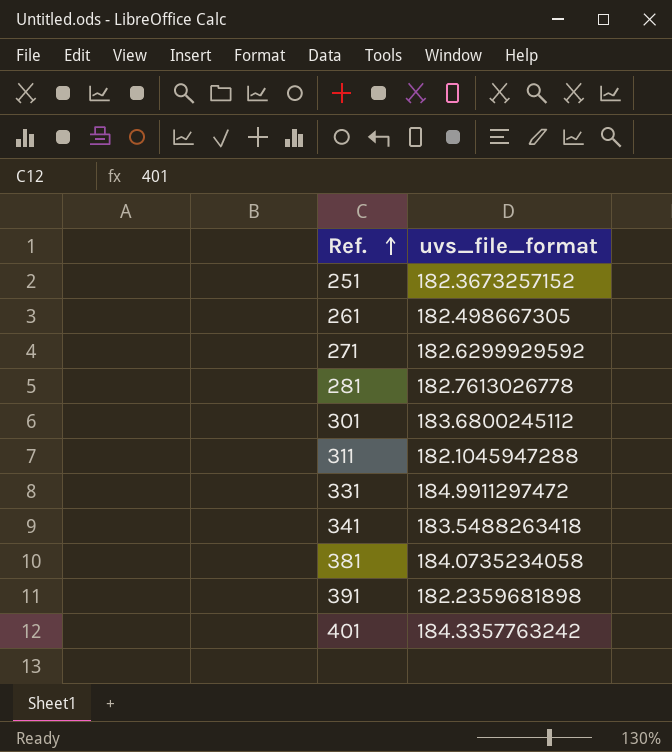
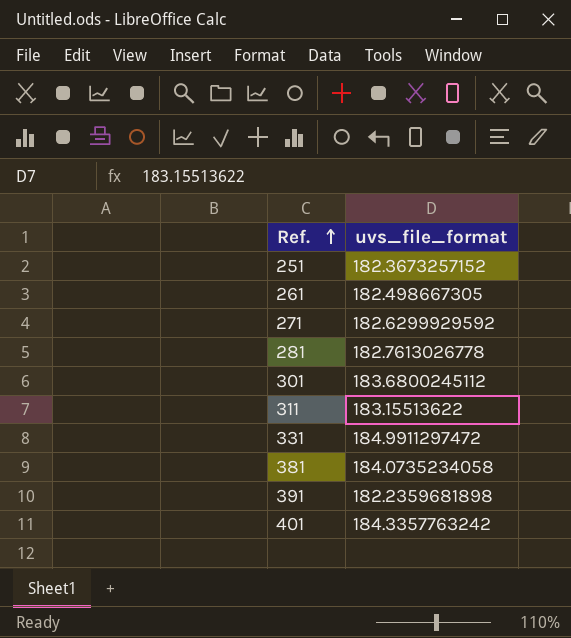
row 341: 183.5488263418 -> none
311 | uvs_file_format: 182.1045947288 -> 183.15513622

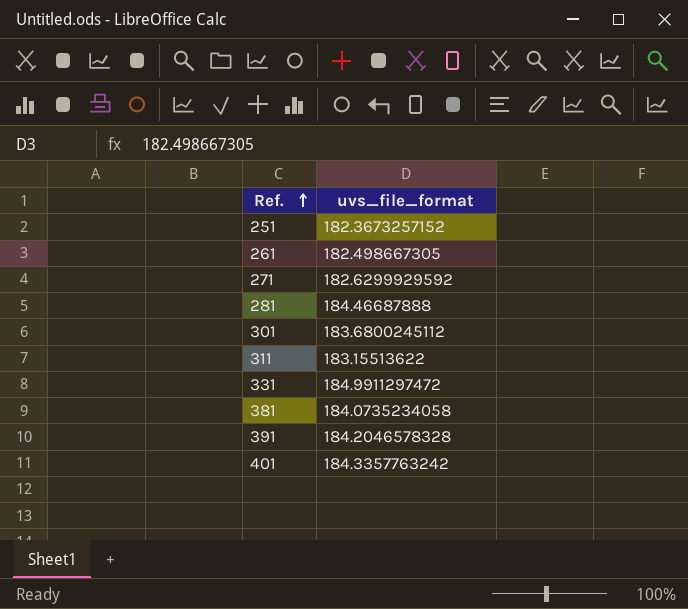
281 | uvs_file_format: 182.7613026778 -> 184.46687888
391 | uvs_file_format: 182.2359681898 -> 184.2046578328

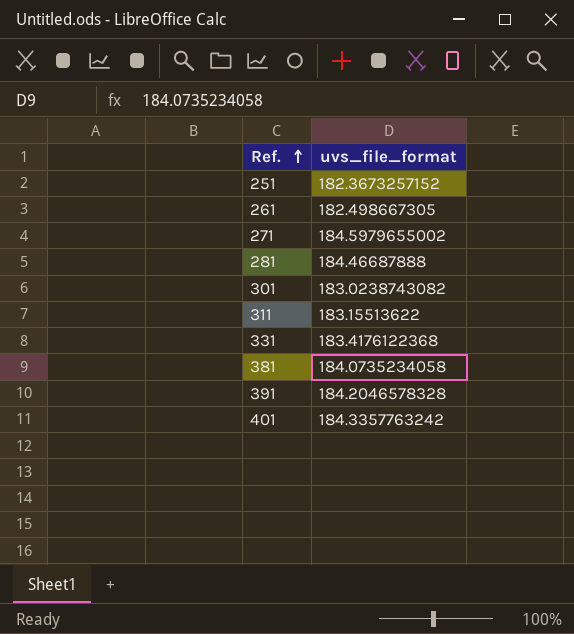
271 | uvs_file_format: 182.6299929592 -> 184.5979655002
301 | uvs_file_format: 183.6800245112 -> 183.0238743082
331 | uvs_file_format: 184.9911297472 -> 183.4176122368

